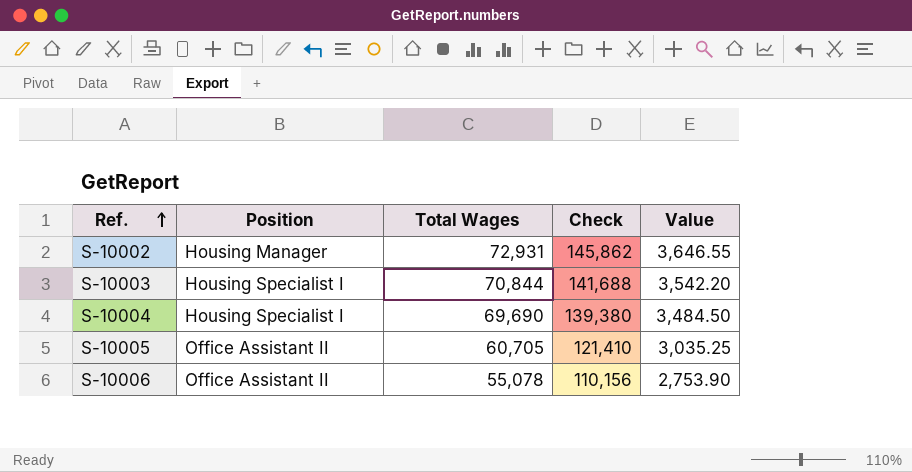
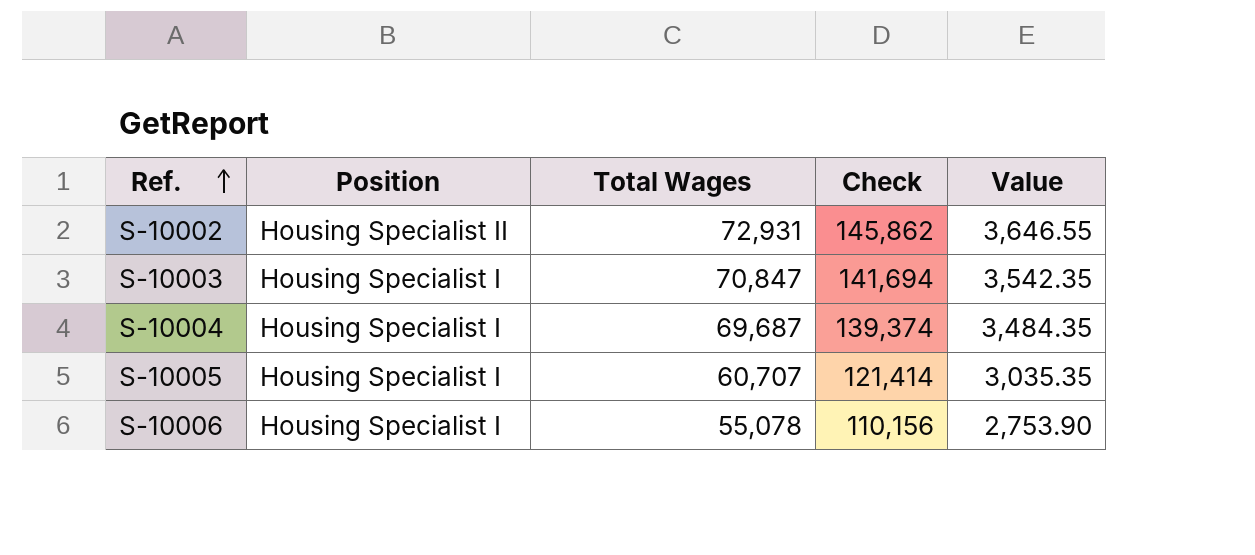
S-10002 | Position: Housing Manager -> Housing Specialist II
S-10003 | Total Wages: 70,844 -> 70,847
S-10003 | Check: 141,688 -> 141,694
S-10003 | Value: 3,542.20 -> 3,542.35
S-10004 | Total Wages: 69,690 -> 69,687
S-10004 | Check: 139,380 -> 139,374
S-10004 | Value: 3,484.50 -> 3,484.35
S-10005 | Position: Office Assistant II -> Housing Specialist I
S-10005 | Total Wages: 60,705 -> 60,707
S-10005 | Check: 121,410 -> 121,414
S-10005 | Value: 3,035.25 -> 3,035.35
S-10006 | Position: Office Assistant II -> Housing Specialist I

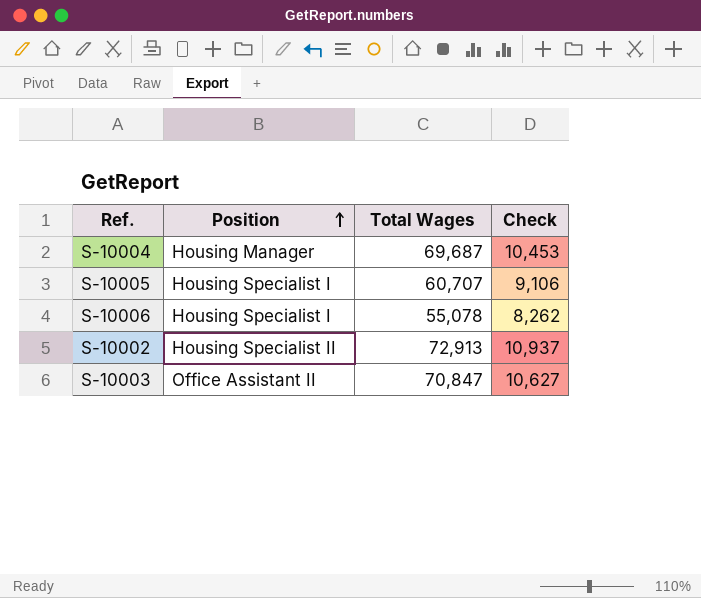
row order: Ref. ascending -> Position ascending
column Value | formula: [Total Wages] * 0.05 -> none
column Check | formula: [Total Wages] * 2 -> [Total Wages] * 0.15
S-10004 | Position: Housing Specialist I -> Housing Manager
S-10002 | Total Wages: 72,931 -> 72,913
S-10003 | Position: Housing Specialist I -> Office Assistant II

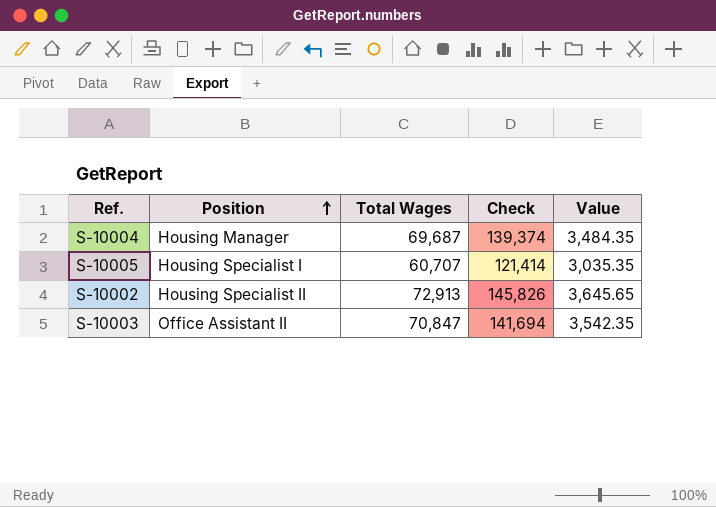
column Check | formula: [Total Wages] * 0.15 -> [Total Wages] * 2
column Value | formula: none -> [Total Wages] * 0.05
row S-10006: Housing Specialist I | 55,078 | 8,262 -> none

